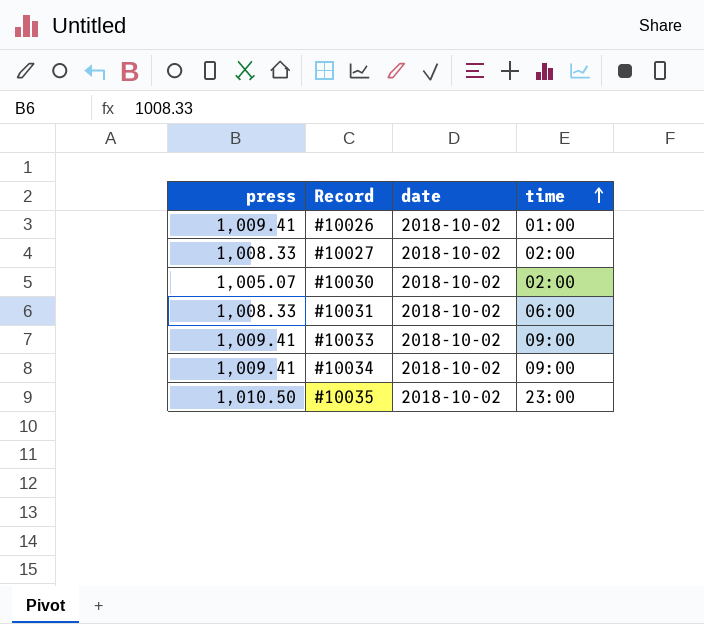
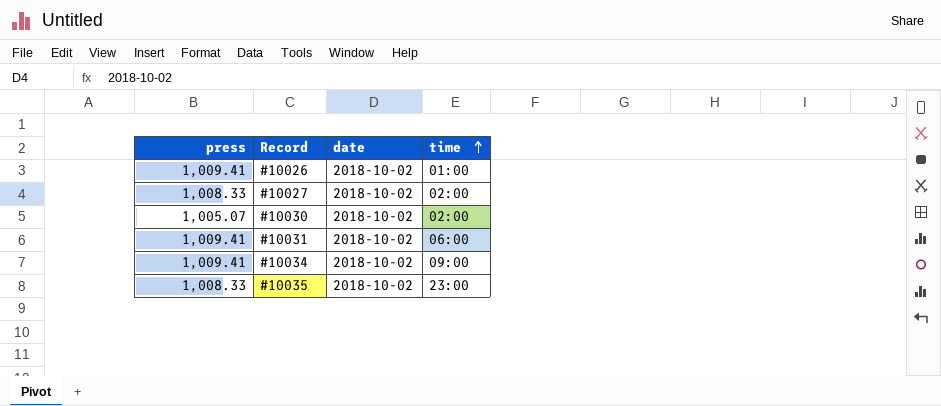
row #10033: 1,009.41 | 2018-10-02 | 09:00 -> none
#10031 | press: 1,008.33 -> 1,009.41
#10035 | press: 1,010.50 -> 1,008.33

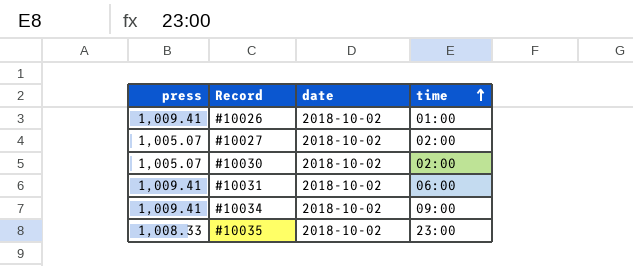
#10027 | press: 1,008.33 -> 1,005.07

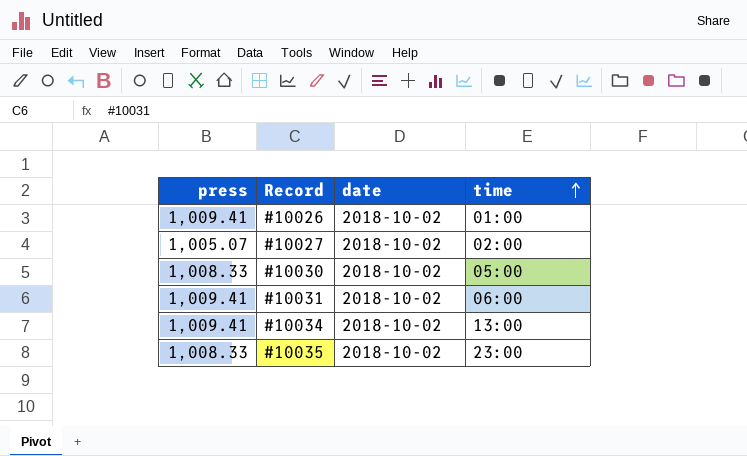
#10030 | press: 1,005.07 -> 1,008.33
#10030 | time: 02:00 -> 05:00
#10034 | time: 09:00 -> 13:00

